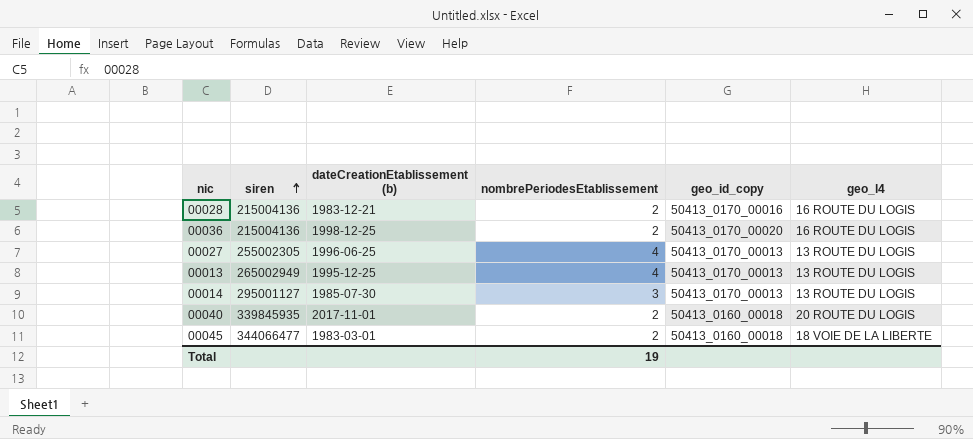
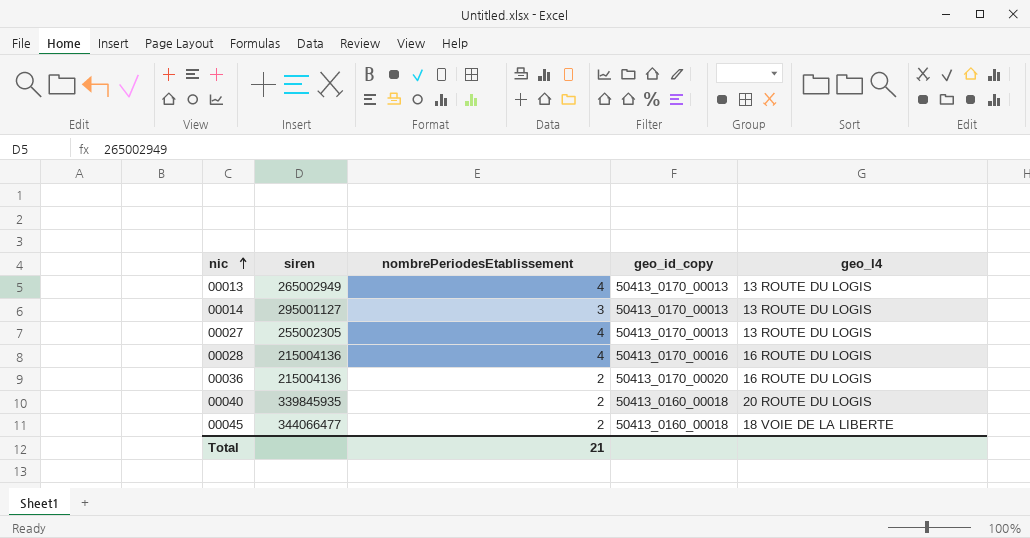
row order: siren ascending -> nic ascending
column dateCreationEtablissement (b) | position: 3 -> none
00028 | nombrePeriodesEtablissement: 2 -> 4
Total | nombrePeriodesEtablissement: 19 -> 21

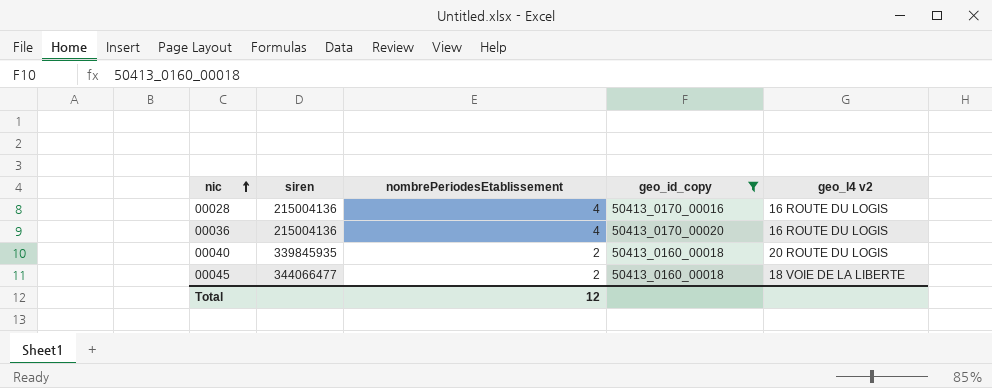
filter: none -> geo_id_copy != 50413_0170_00013
column name: geo_l4 -> geo_l4 v2
00036 | nombrePeriodesEtablissement: 2 -> 4
Total | nombrePeriodesEtablissement: 21 -> 12

